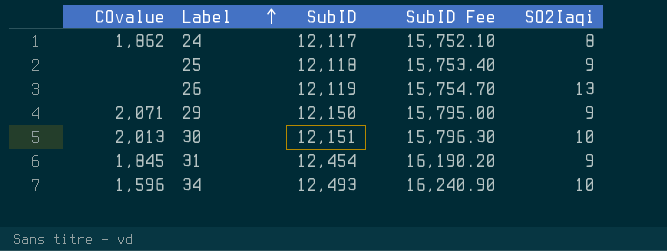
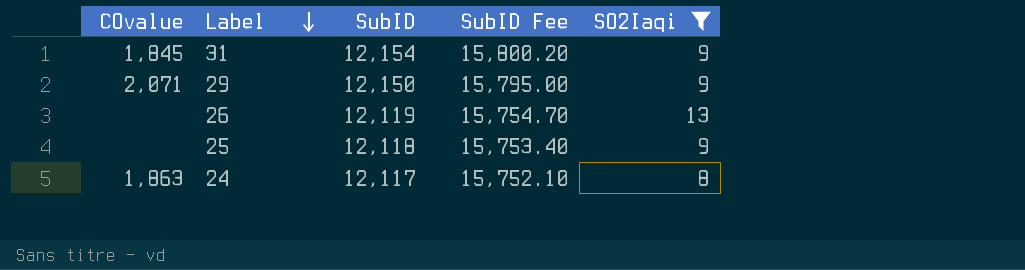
filter: none -> SO2Iaqi != 10
row order: Label ascending -> Label descending
31 | SubID: 12,454 -> 12,154
31 | SubID Fee: 16,190.20 -> 15,800.20
24 | COvalue: 1,862 -> 1,863

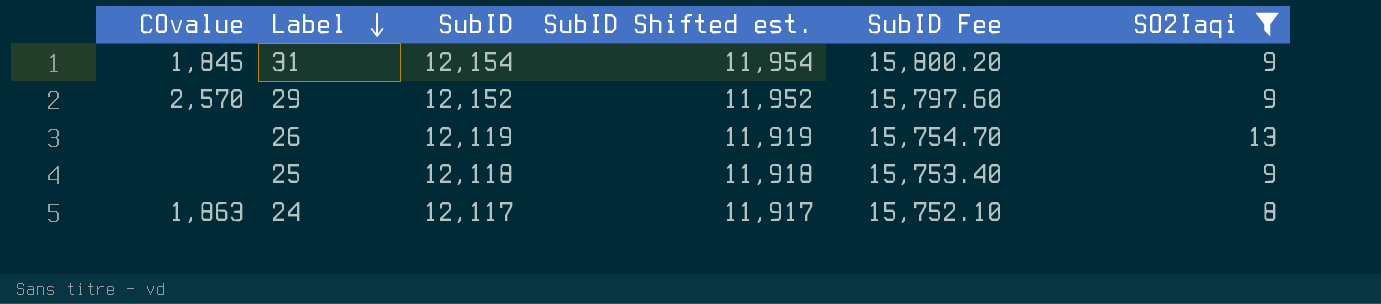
column SubID Shifted est. | formula: none -> [SubID] - 200
29 | COvalue: 2,071 -> 2,570
29 | SubID: 12,150 -> 12,152
29 | SubID Fee: 15,795.00 -> 15,797.60

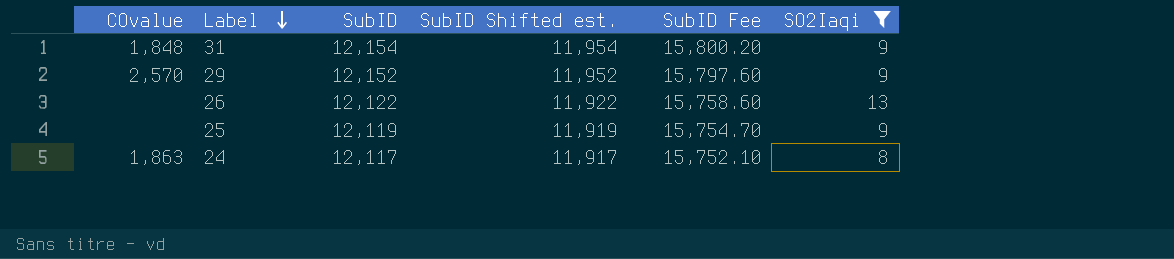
31 | COvalue: 1,845 -> 1,848
26 | SubID: 12,119 -> 12,122
26 | SubID Shifted est.: 11,919 -> 11,922
26 | SubID Fee: 15,754.70 -> 15,758.60
25 | SubID: 12,118 -> 12,119
25 | SubID Shifted est.: 11,918 -> 11,919
25 | SubID Fee: 15,753.40 -> 15,754.70

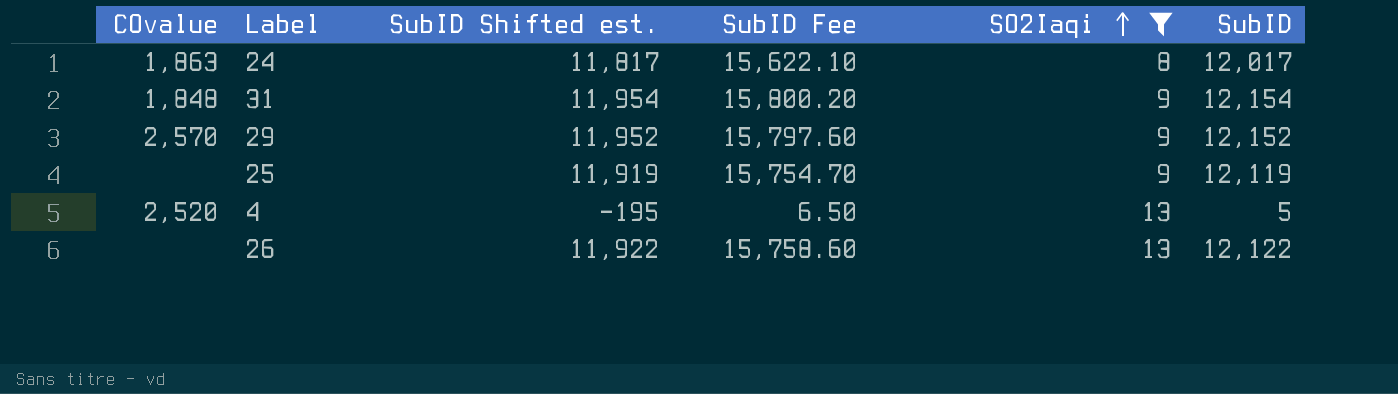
row order: Label descending -> SO2Iaqi ascending
column SubID | position: 3 -> 6
24 | SubID Shifted est.: 11,917 -> 11,817
24 | SubID Fee: 15,752.10 -> 15,622.10
24 | SubID: 12,117 -> 12,017
row 4: none -> 2,520 | -195 | 6.50 | 13 | 5

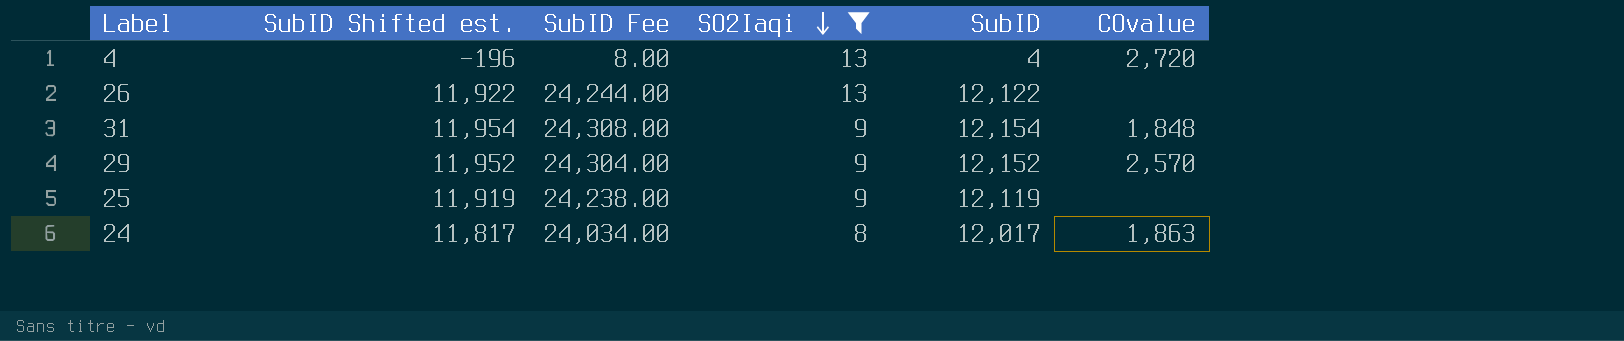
row order: SO2Iaqi ascending -> SO2Iaqi descending
column SubID Fee | formula: [SubID] * 1.3 -> [SubID] * 2
column COvalue | position: 1 -> 6
4 | SubID Shifted est.: -195 -> -196
4 | SubID: 5 -> 4
4 | COvalue: 2,520 -> 2,720

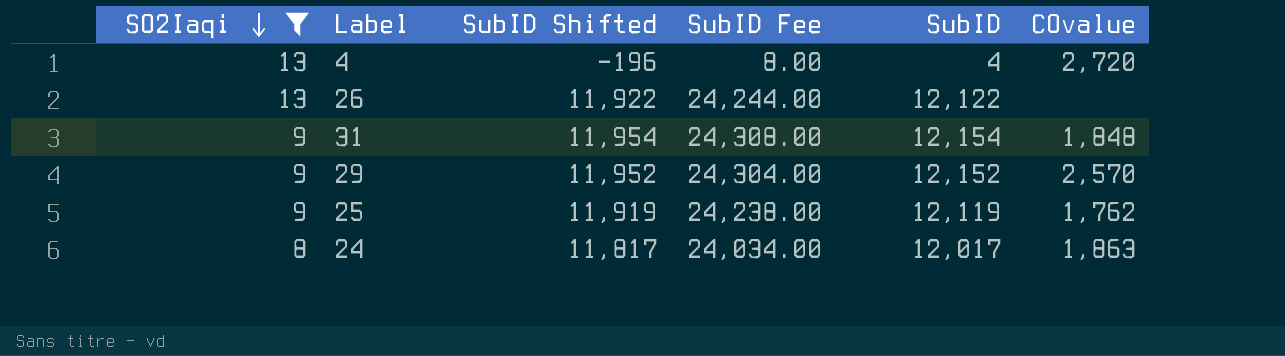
column SO2Iaqi | position: 4 -> 1
column name: SubID Shifted est. -> SubID Shifted
25 | COvalue: none -> 1,762

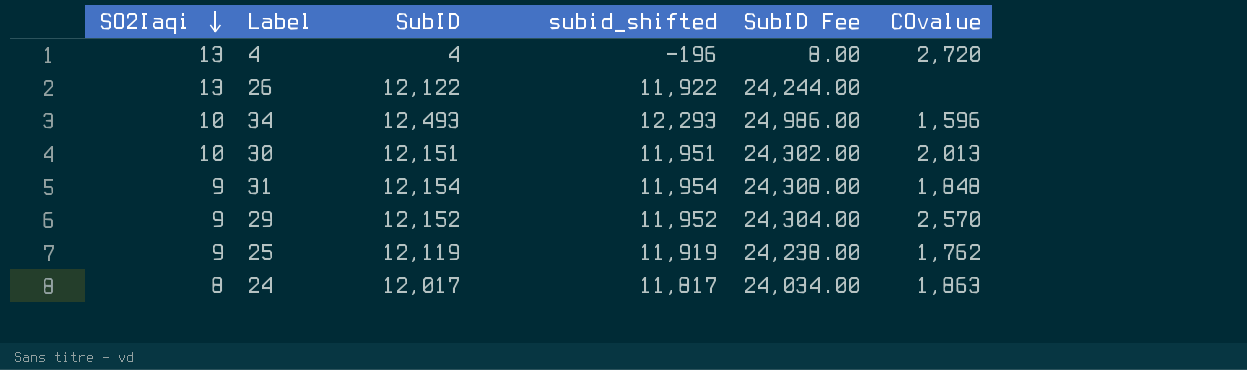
filter: SO2Iaqi != 10 -> none
column SubID | position: 5 -> 3
column name: SubID Shifted -> subid_shifted

